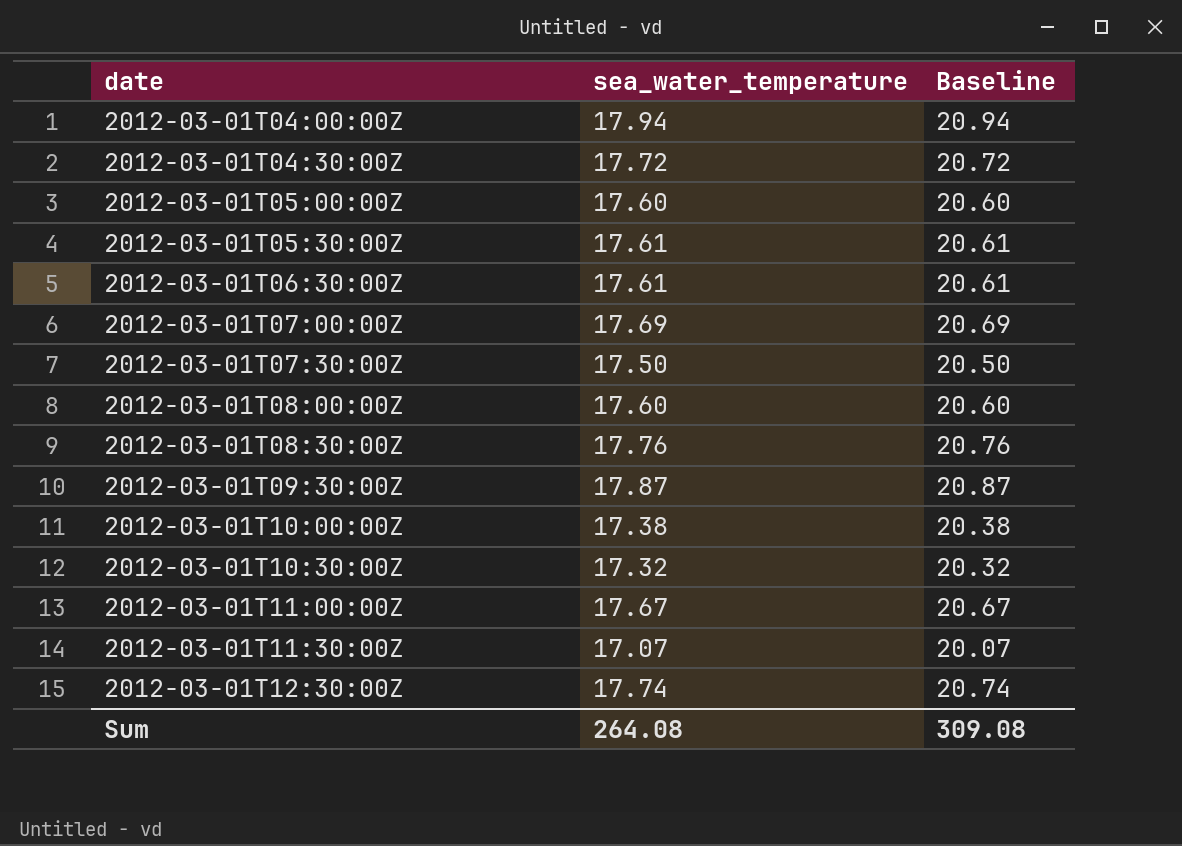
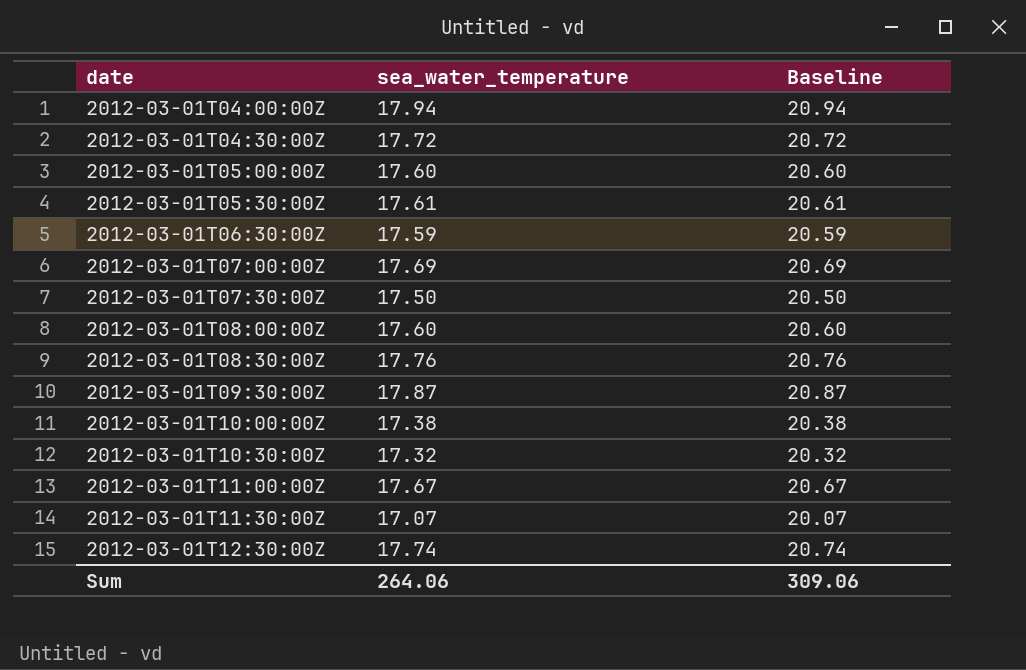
2012-03-01T06:30:00Z | sea_water_temperature: 17.61 -> 17.59
2012-03-01T06:30:00Z | Baseline: 20.61 -> 20.59
Sum | sea_water_temperature: 264.08 -> 264.06
Sum | Baseline: 309.08 -> 309.06

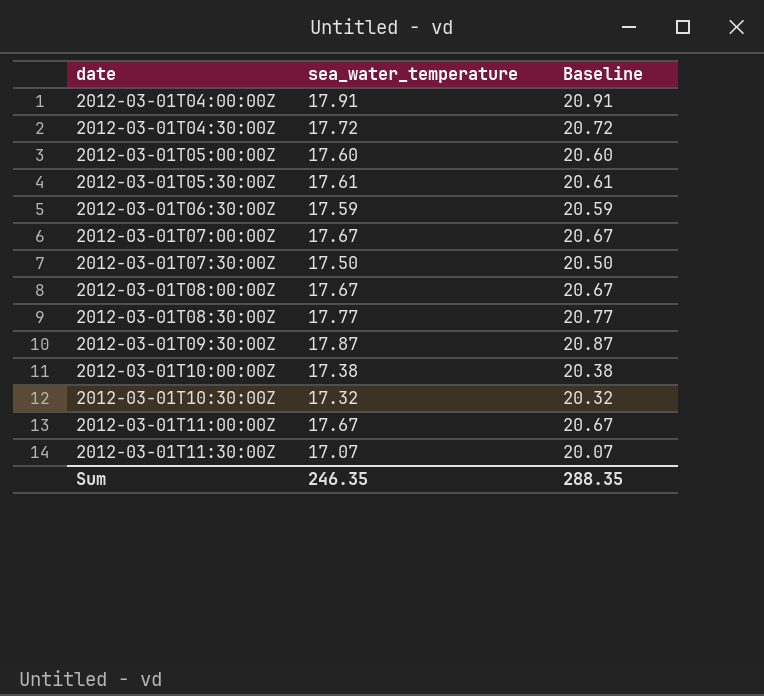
row 2012-03-01T12:30:00Z: 17.74 | 20.74 -> none
2012-03-01T04:00:00Z | sea_water_temperature: 17.94 -> 17.91
2012-03-01T04:00:00Z | Baseline: 20.94 -> 20.91
2012-03-01T07:00:00Z | sea_water_temperature: 17.69 -> 17.67
2012-03-01T07:00:00Z | Baseline: 20.69 -> 20.67
2012-03-01T08:00:00Z | sea_water_temperature: 17.60 -> 17.67
2012-03-01T08:00:00Z | Baseline: 20.60 -> 20.67
2012-03-01T08:30:00Z | sea_water_temperature: 17.76 -> 17.77
2012-03-01T08:30:00Z | Baseline: 20.76 -> 20.77
Sum | sea_water_temperature: 264.06 -> 246.35
Sum | Baseline: 309.06 -> 288.35

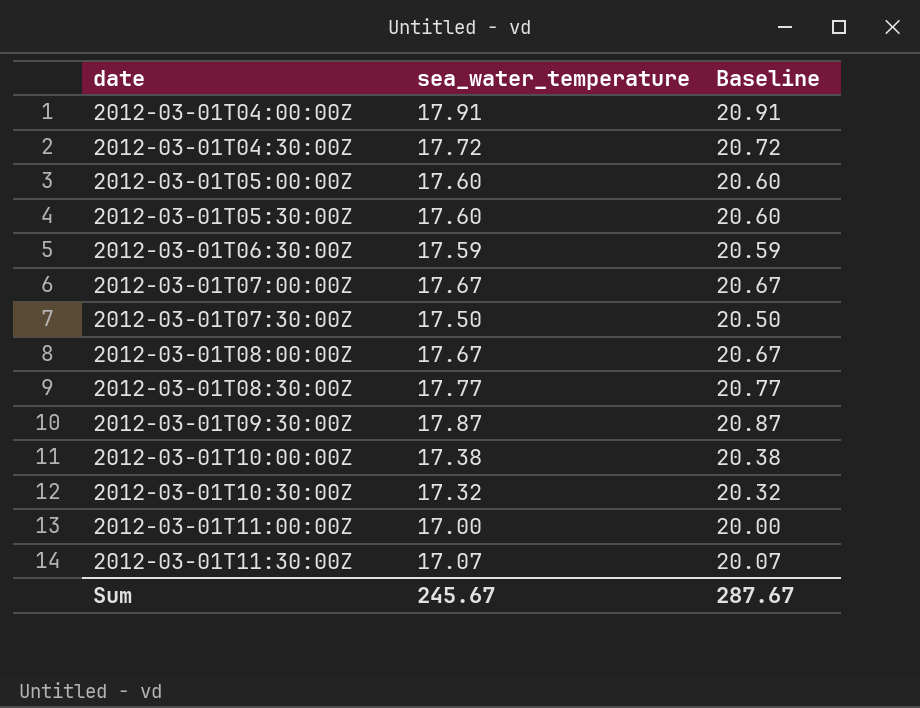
2012-03-01T05:30:00Z | sea_water_temperature: 17.61 -> 17.60
2012-03-01T05:30:00Z | Baseline: 20.61 -> 20.60
2012-03-01T11:00:00Z | sea_water_temperature: 17.67 -> 17.00
2012-03-01T11:00:00Z | Baseline: 20.67 -> 20.00
Sum | sea_water_temperature: 246.35 -> 245.67
Sum | Baseline: 288.35 -> 287.67

